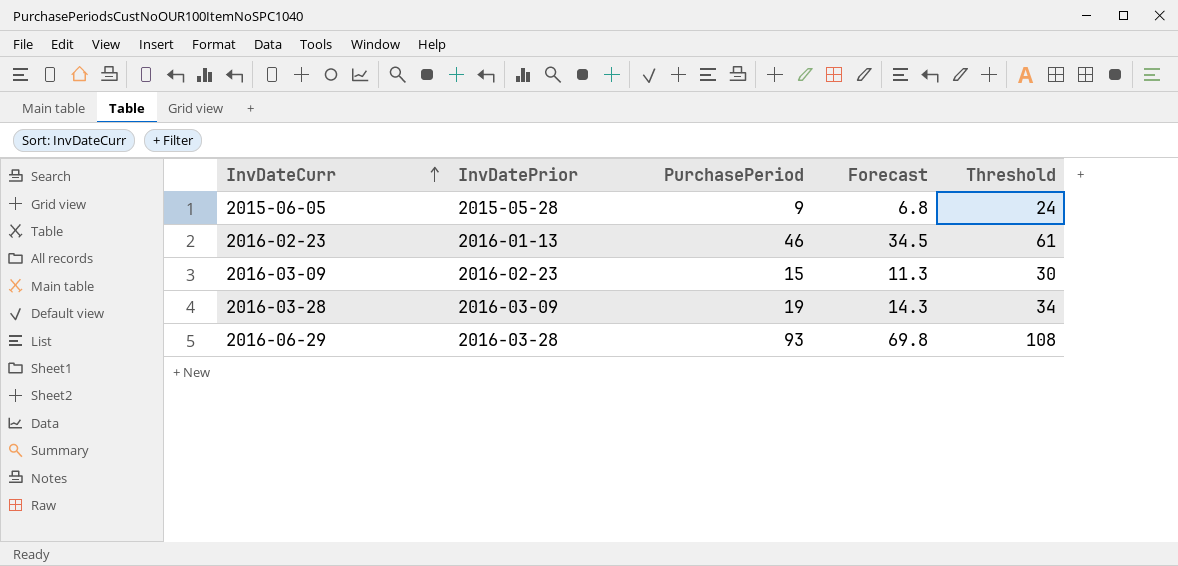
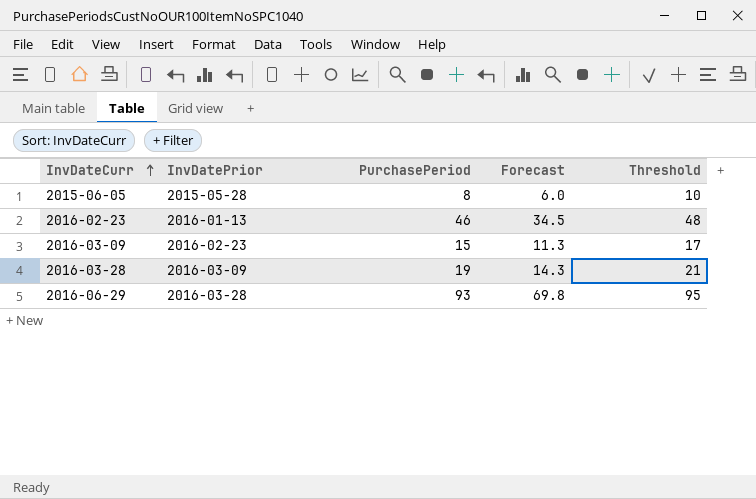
column Threshold | formula: [PurchasePeriod] + 15 -> [PurchasePeriod] + 2
2015-06-05 | PurchasePeriod: 9 -> 8
2015-06-05 | Forecast: 6.8 -> 6.0

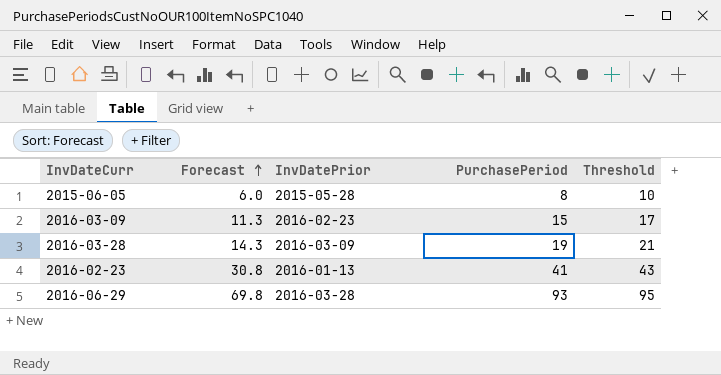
row order: InvDateCurr ascending -> Forecast ascending
column Forecast | position: 4 -> 2
2016-02-23 | Forecast: 34.5 -> 30.8
2016-02-23 | PurchasePeriod: 46 -> 41
2016-02-23 | Threshold: 48 -> 43

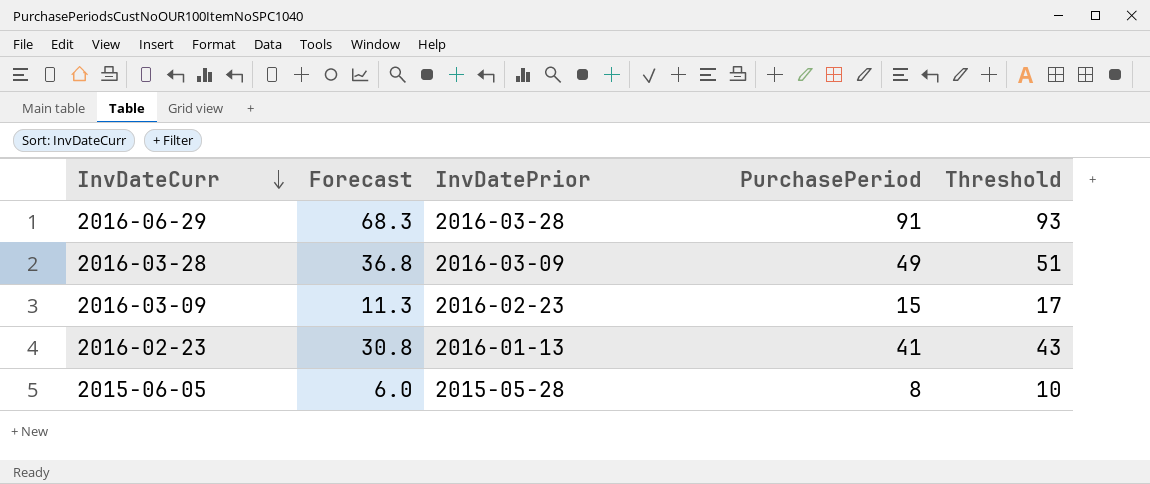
row order: Forecast ascending -> InvDateCurr descending
2016-06-29 | Forecast: 69.8 -> 68.3
2016-06-29 | PurchasePeriod: 93 -> 91
2016-06-29 | Threshold: 95 -> 93
2016-03-28 | Forecast: 14.3 -> 36.8
2016-03-28 | PurchasePeriod: 19 -> 49
2016-03-28 | Threshold: 21 -> 51

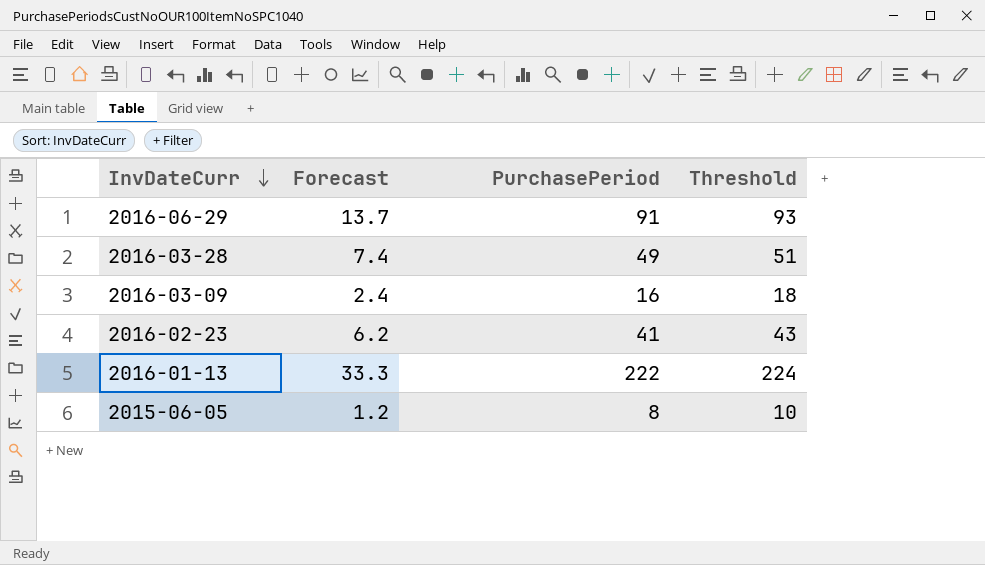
column InvDatePrior | position: 3 -> none
column Forecast | formula: [PurchasePeriod] * 0.75 -> [PurchasePeriod] * 0.15
2016-03-09 | PurchasePeriod: 15 -> 16
2016-03-09 | Threshold: 17 -> 18
row 2016-01-13: none -> 33.3 | 222 | 224

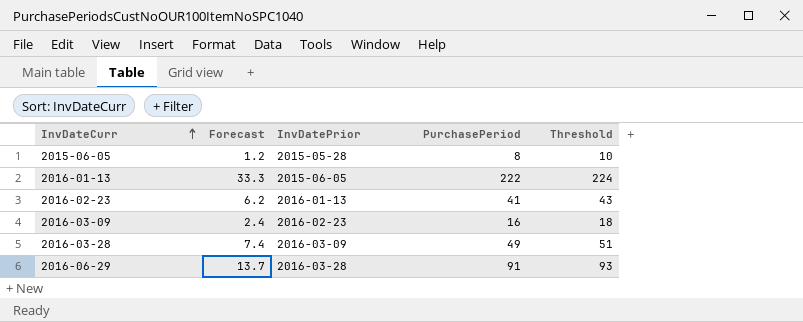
row order: InvDateCurr descending -> InvDateCurr ascending
column InvDatePrior | position: none -> 3

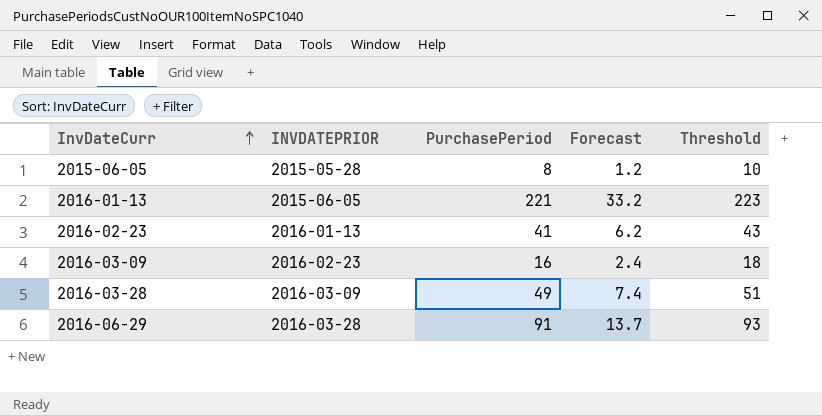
column name: InvDatePrior -> INVDATEPRIOR
column Forecast | position: 2 -> 4
2016-01-13 | PurchasePeriod: 222 -> 221
2016-01-13 | Forecast: 33.3 -> 33.2
2016-01-13 | Threshold: 224 -> 223

